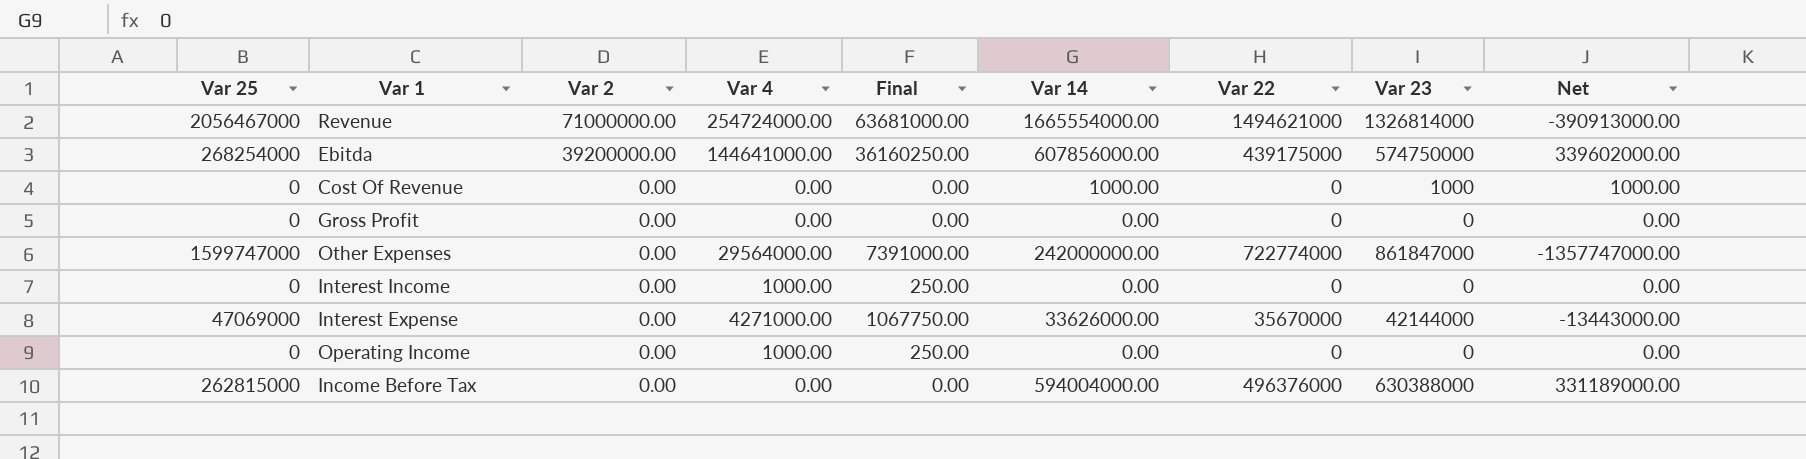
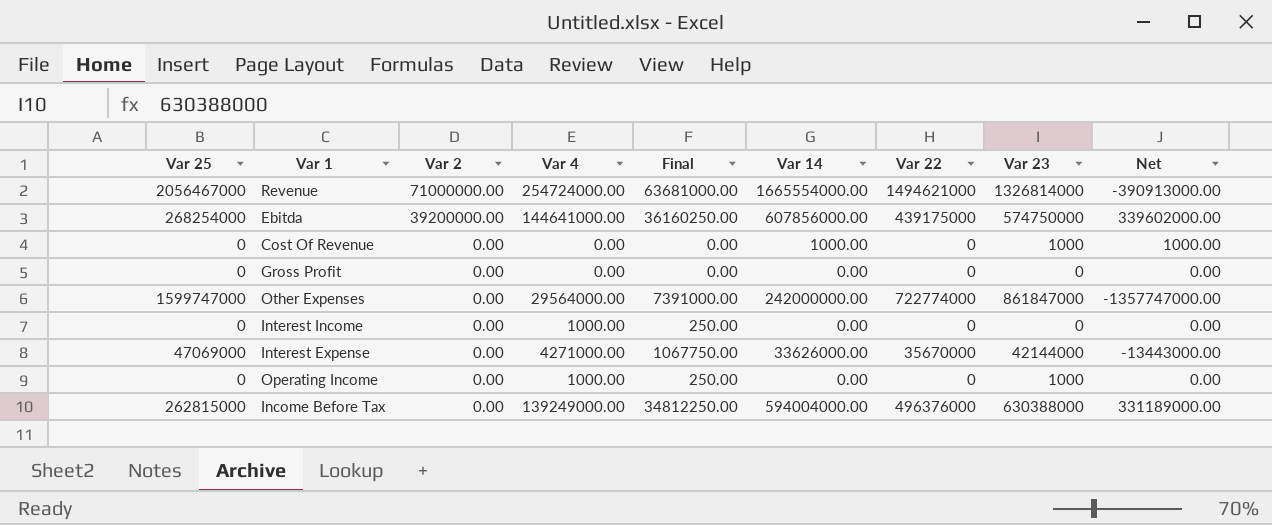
Operating Income | Var 23: 0 -> 1000
Income Before Tax | Var 4: 0.00 -> 139249000.00
Income Before Tax | Final: 0.00 -> 34812250.00

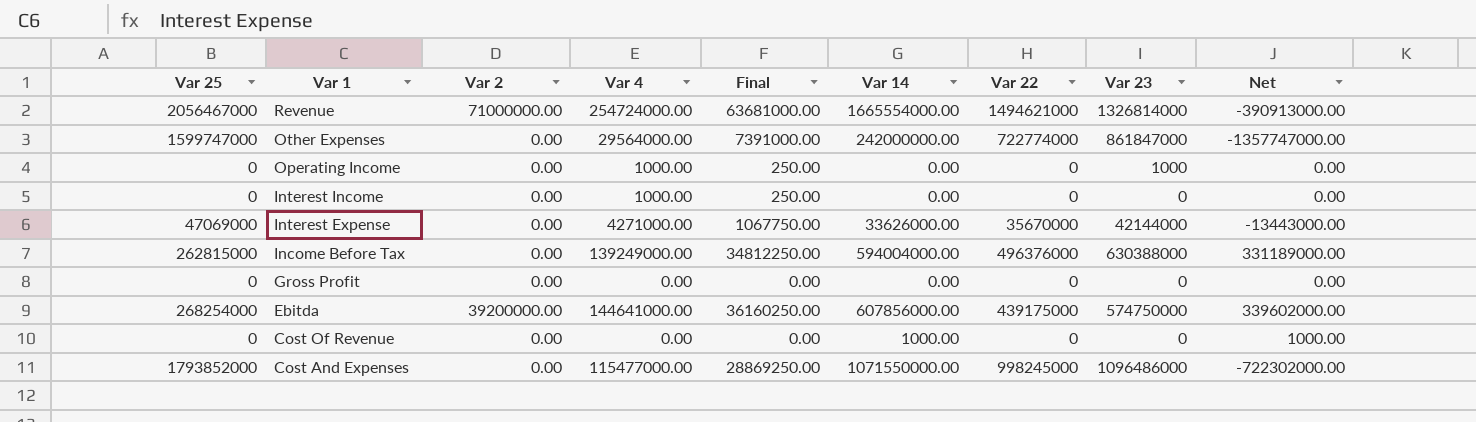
row order: Var 2 descending -> Var 1 descending
Cost Of Revenue | Var 23: 1000 -> 0
row Cost And Expenses: none -> 1793852000 | 0.00 | 115477000.00 | 28869250.00 | 1071550000.00 | 998245000 | 1096486000 | -722302000.00

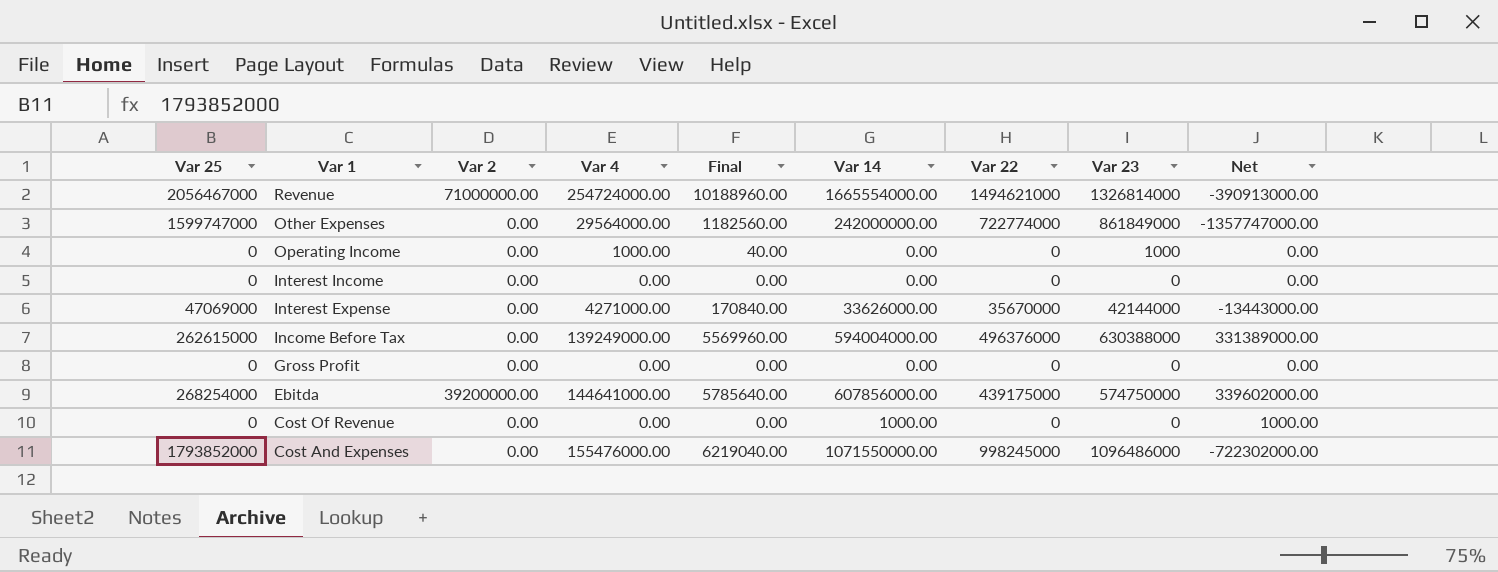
column Final | formula: [Var 4] * 0.25 -> [Var 4] * 0.04
Other Expenses | Var 23: 861847000 -> 861849000
Interest Income | Var 4: 1000.00 -> 0.00
Income Before Tax | Var 25: 262815000 -> 262615000
Income Before Tax | Net: 331189000.00 -> 331389000.00
Cost And Expenses | Var 4: 115477000.00 -> 155476000.00

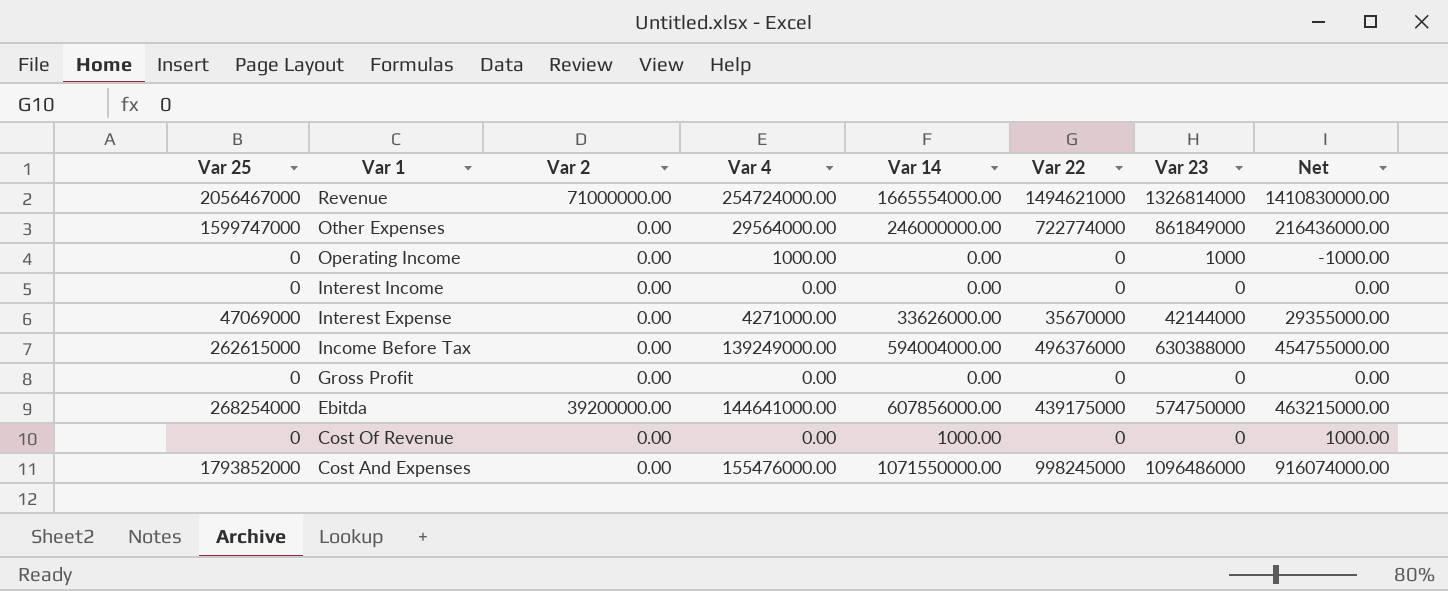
column Final | formula: [Var 4] * 0.04 -> none
column Net | formula: [Var 14] - [Var 25] -> [Var 14] - [Var 4]
Other Expenses | Var 14: 242000000.00 -> 246000000.00

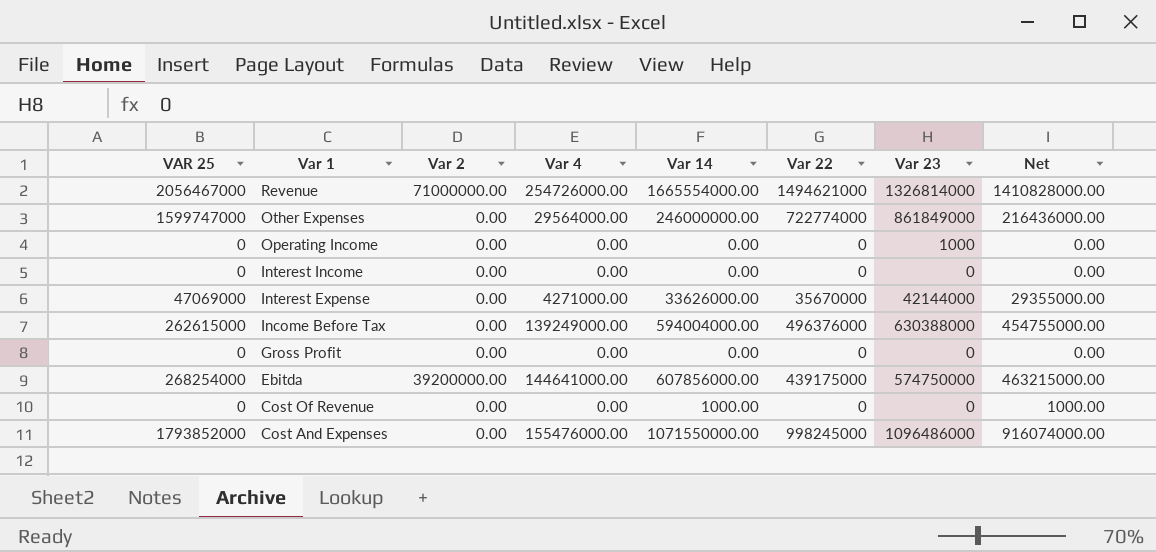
column name: Var 25 -> VAR 25
Revenue | Var 4: 254724000.00 -> 254726000.00
Revenue | Net: 1410830000.00 -> 1410828000.00
Operating Income | Var 4: 1000.00 -> 0.00
Operating Income | Net: -1000.00 -> 0.00

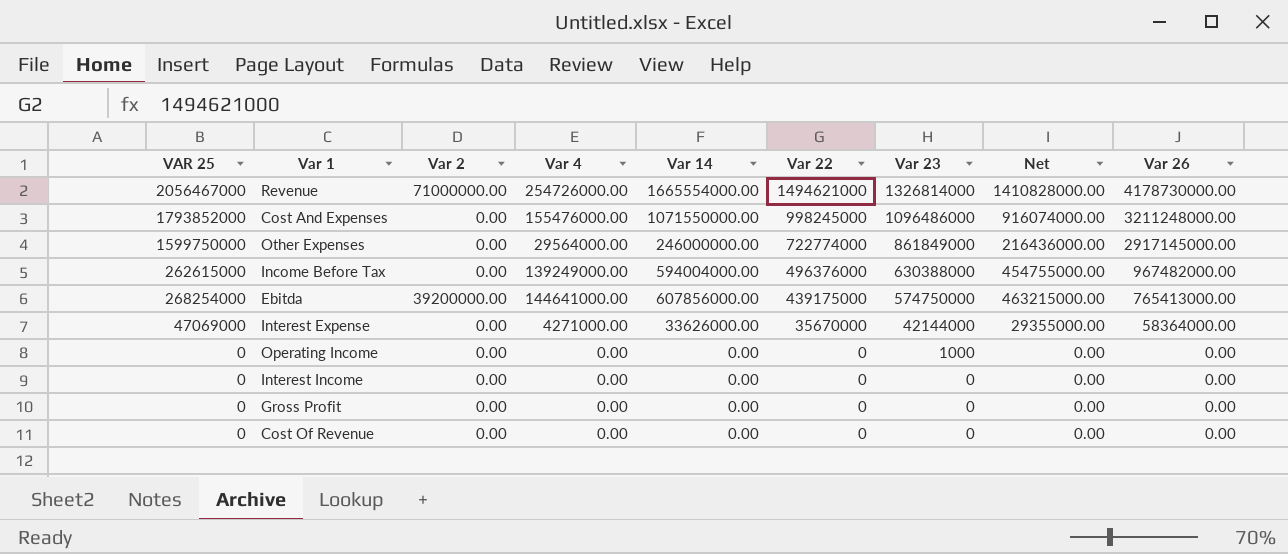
row order: Var 1 descending -> Var 22 descending
column Var 26 | position: none -> 9
Other Expenses | VAR 25: 1599747000 -> 1599750000
Cost Of Revenue | Var 14: 1000.00 -> 0.00
Cost Of Revenue | Net: 1000.00 -> 0.00

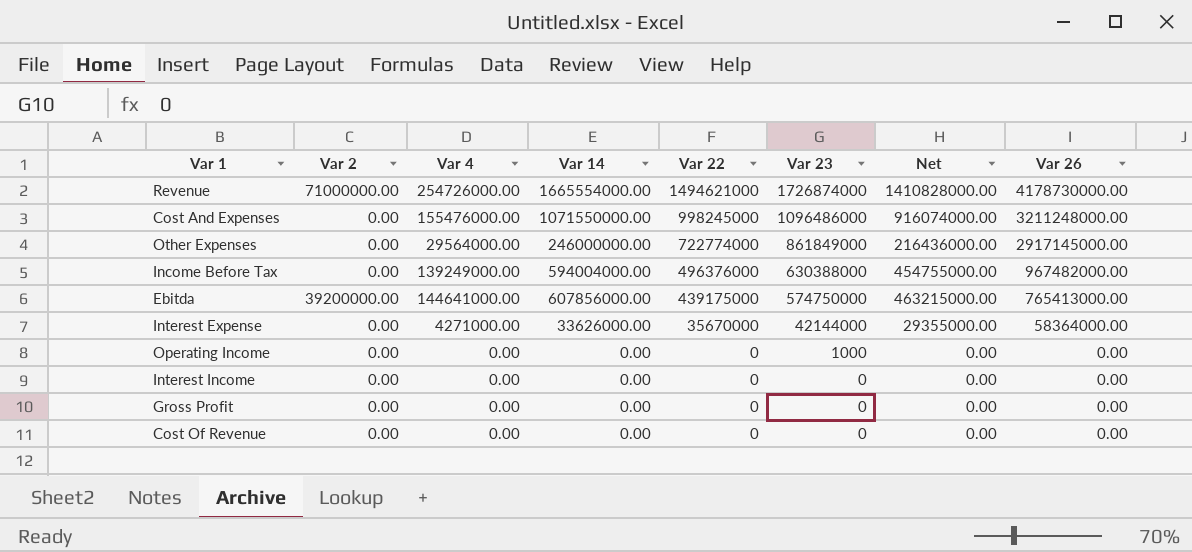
column VAR 25 | position: 1 -> none
Revenue | Var 23: 1326814000 -> 1726874000

